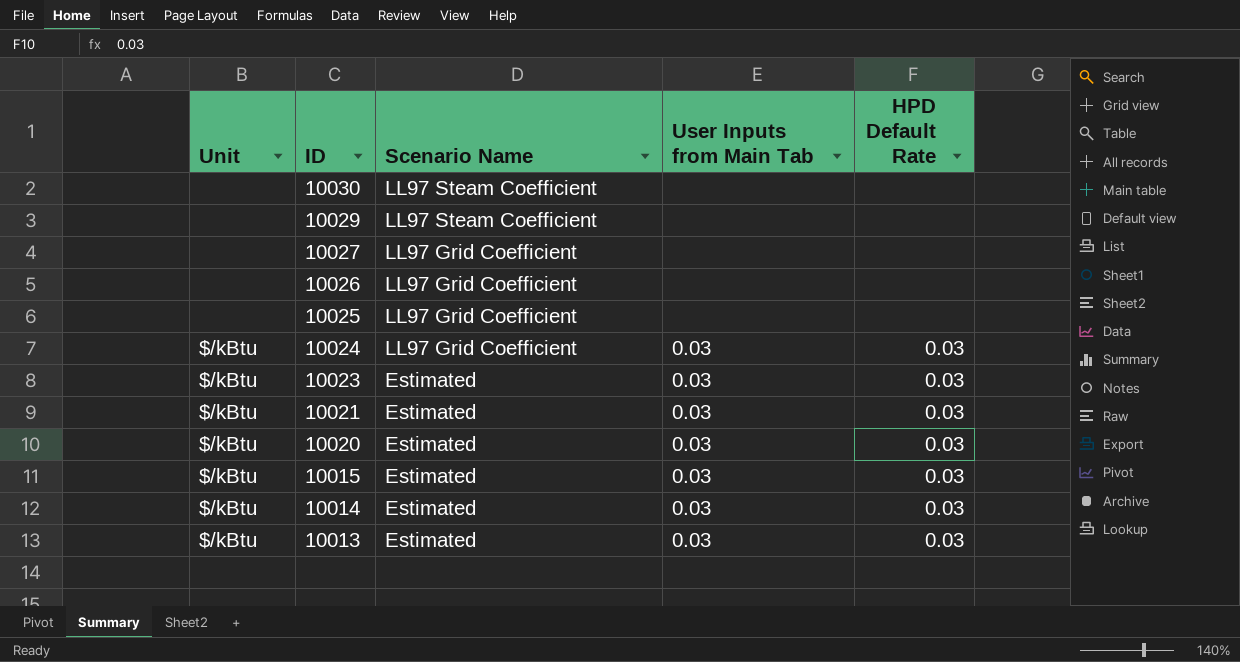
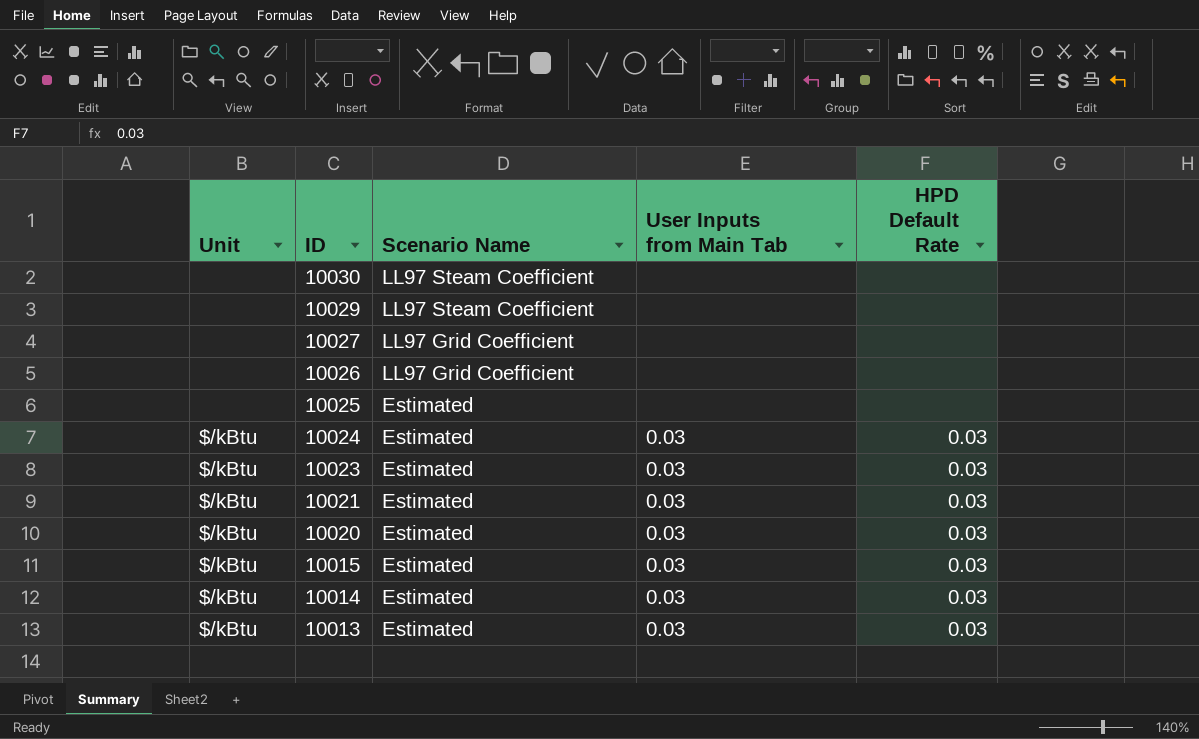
10025 | Scenario Name: LL97 Grid Coefficient -> Estimated
10024 | Scenario Name: LL97 Grid Coefficient -> Estimated

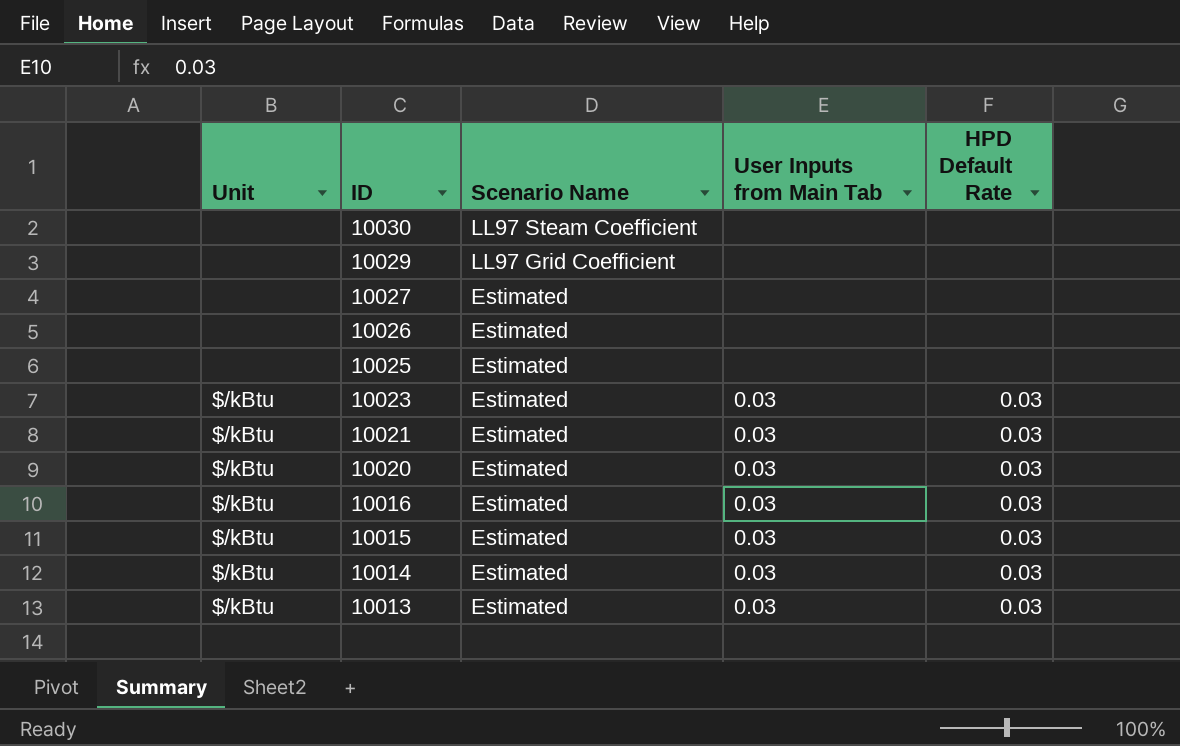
row 10024: $/kBtu | Estimated | 0.03 | 0.03 -> none
10029 | Scenario Name: LL97 Steam Coefficient -> LL97 Grid Coefficient
10027 | Scenario Name: LL97 Grid Coefficient -> Estimated
10026 | Scenario Name: LL97 Grid Coefficient -> Estimated
row 10016: none -> $/kBtu | Estimated | 0.03 | 0.03

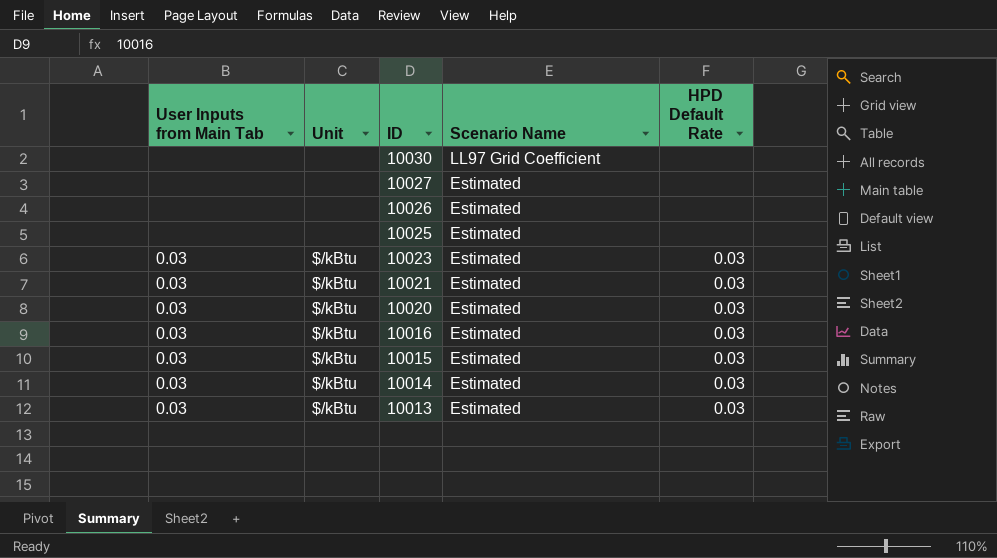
column User Inputs from Main Tab | position: 4 -> 1
row 10029: none | LL97 Grid Coefficient | none | none -> none
10030 | Scenario Name: LL97 Steam Coefficient -> LL97 Grid Coefficient

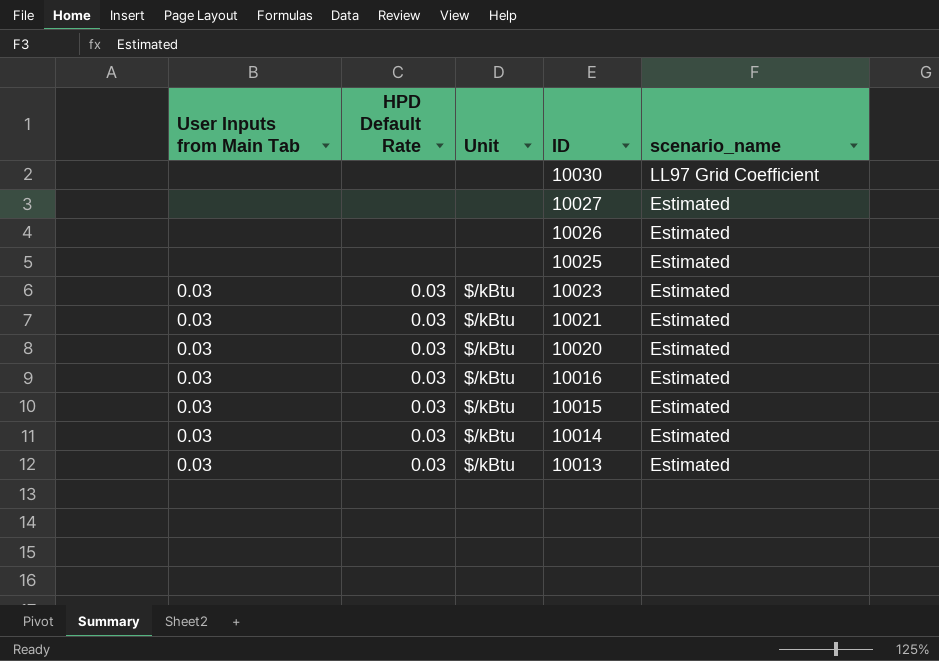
column HPD Default Rate | position: 5 -> 2
column name: Scenario Name -> scenario_name

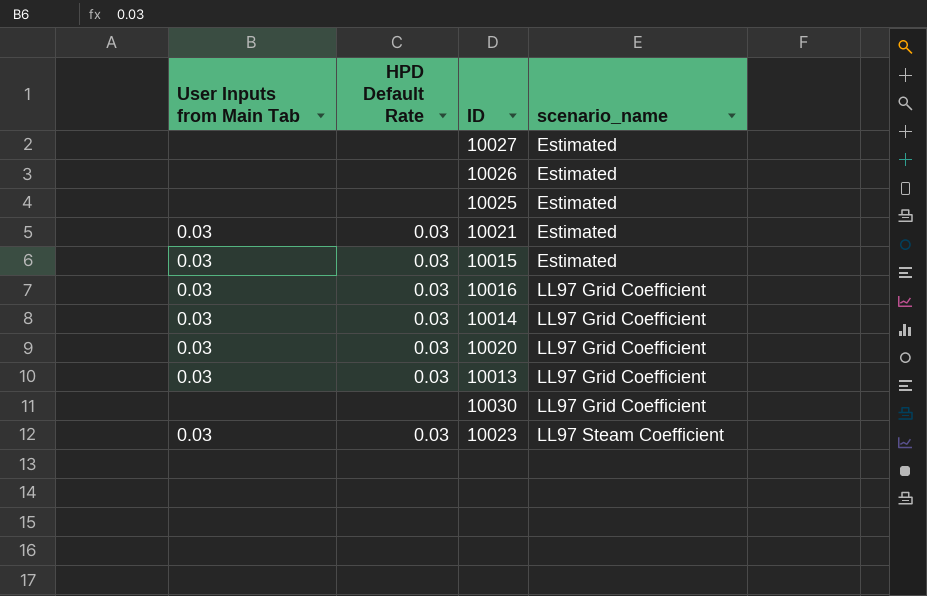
row order: ID descending -> scenario_name ascending
column Unit | position: 3 -> none
10016 | scenario_name: Estimated -> LL97 Grid Coefficient
10014 | scenario_name: Estimated -> LL97 Grid Coefficient
10020 | scenario_name: Estimated -> LL97 Grid Coefficient
10013 | scenario_name: Estimated -> LL97 Grid Coefficient
10023 | scenario_name: Estimated -> LL97 Steam Coefficient

